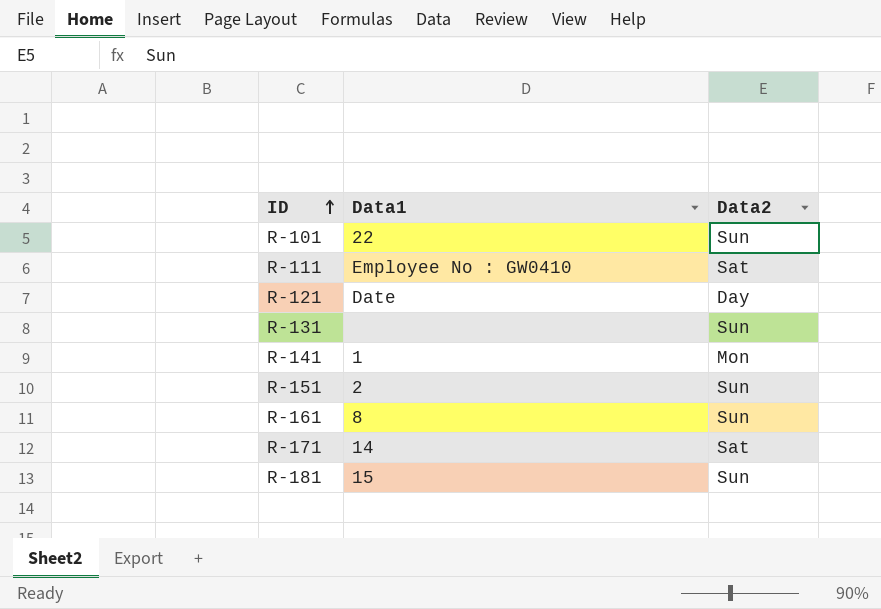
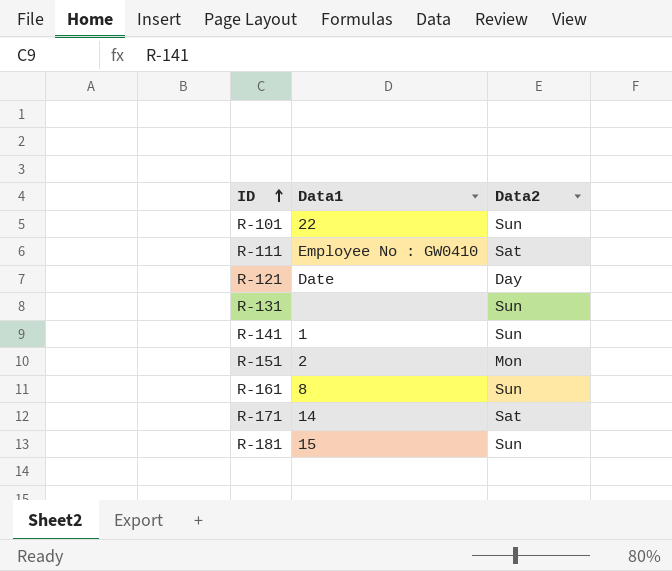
R-141 | Data2: Mon -> Sun
R-151 | Data2: Sun -> Mon

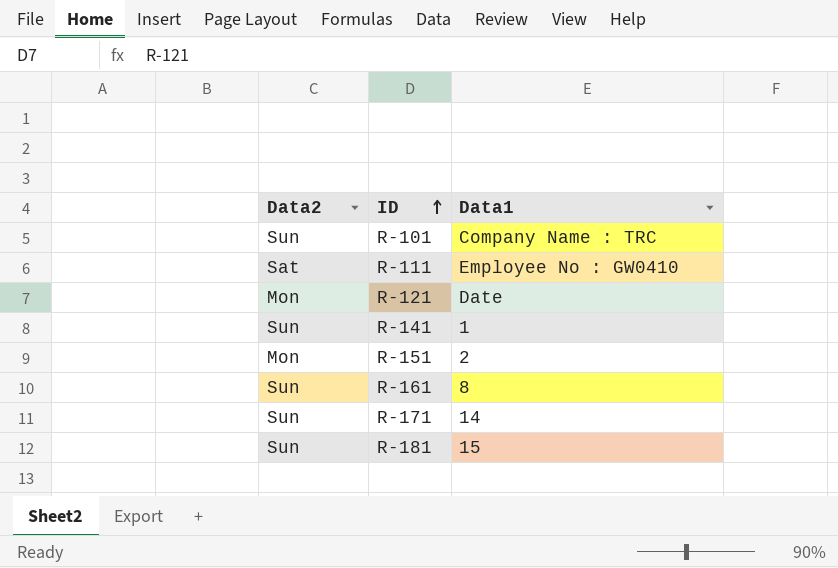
column Data2 | position: 3 -> 1
row R-131: none | Sun -> none
R-101 | Data1: 22 -> Company Name : TRC
R-121 | Data2: Day -> Mon
R-171 | Data2: Sat -> Sun

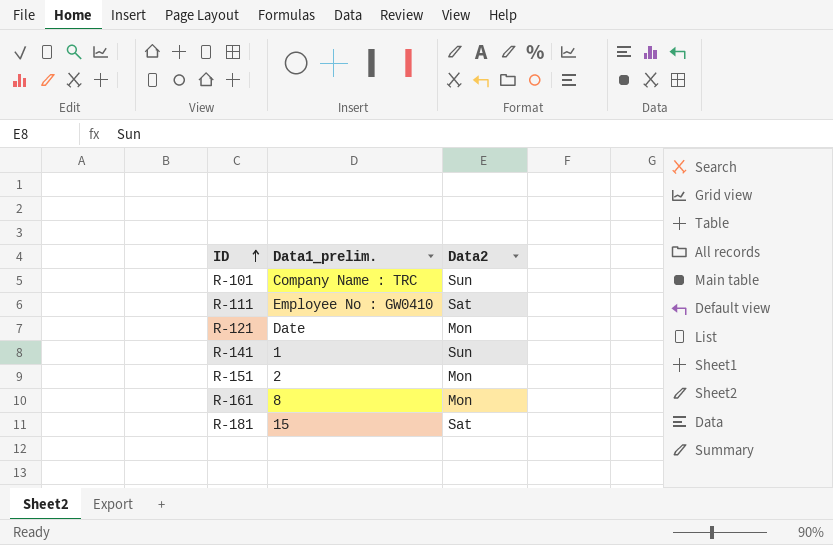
column name: Data1 -> Data1_prelim.
column Data2 | position: 1 -> 3
row R-171: Sun | 14 -> none
R-161 | Data2: Sun -> Mon
R-181 | Data2: Sun -> Sat

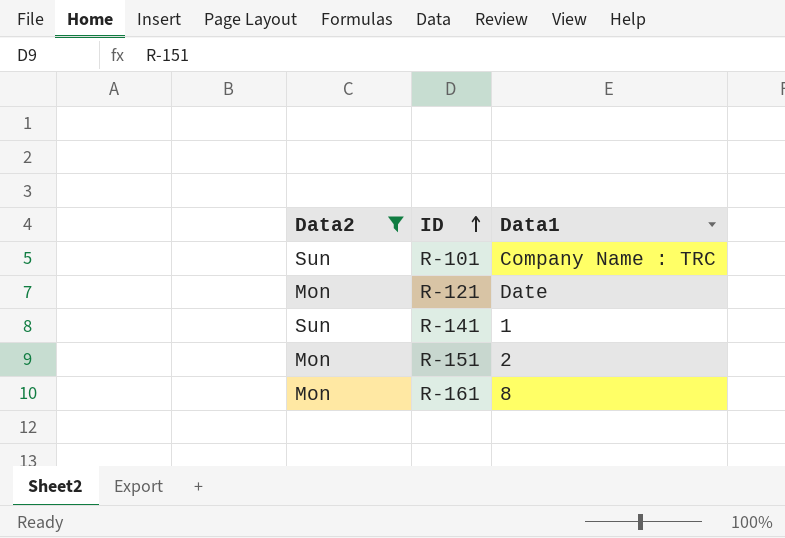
filter: none -> Data2 != Sat
column Data2 | position: 3 -> 1
column name: Data1_prelim. -> Data1

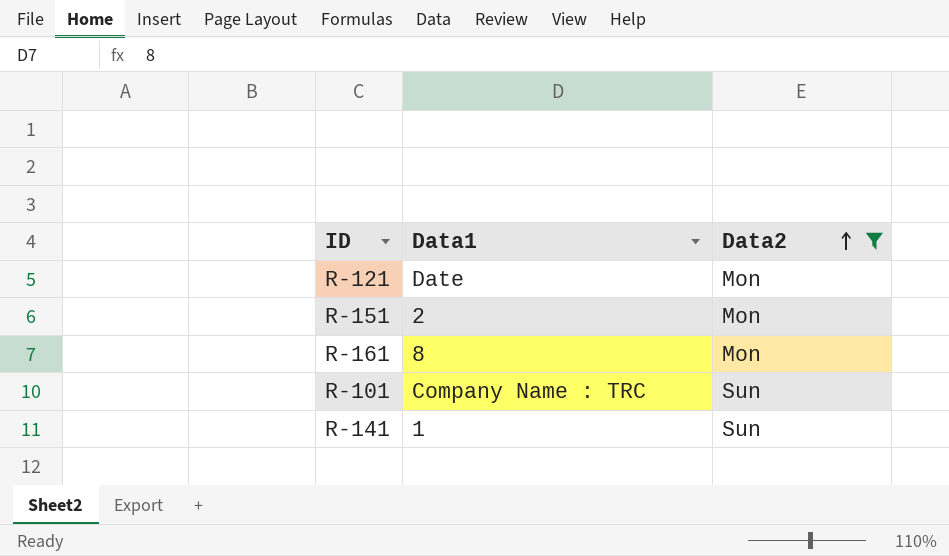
row order: ID ascending -> Data2 ascending
column Data2 | position: 1 -> 3

